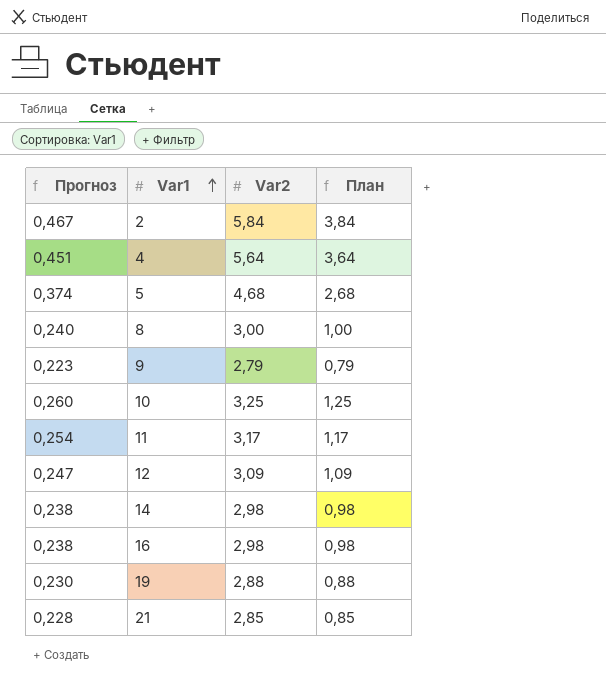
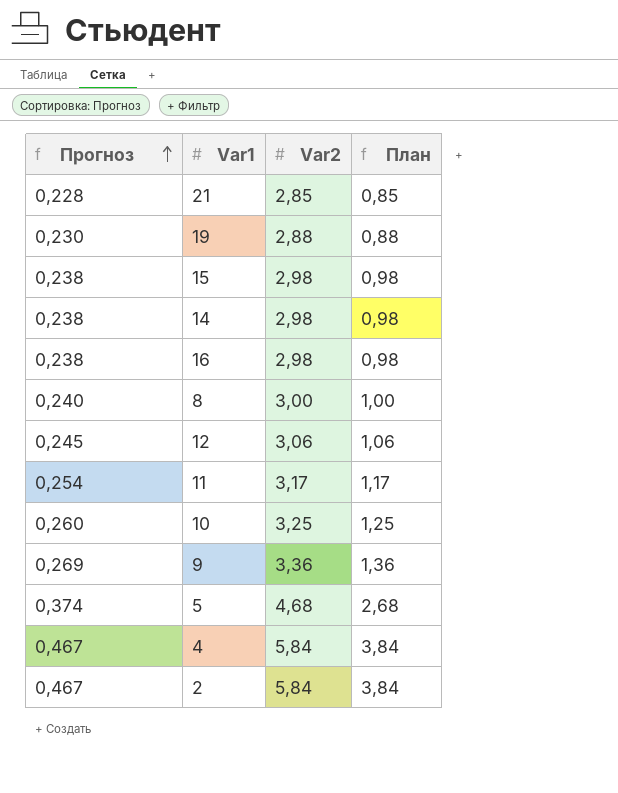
row order: Var1 ascending -> Прогноз ascending
row 15: none -> 0,238 | 2,98 | 0,98
12 | Прогноз: 0,247 -> 0,245
12 | Var2: 3,09 -> 3,06
12 | План: 1,09 -> 1,06
9 | Прогноз: 0,223 -> 0,269
9 | Var2: 2,79 -> 3,36
9 | План: 0,79 -> 1,36
4 | Прогноз: 0,451 -> 0,467
4 | Var2: 5,64 -> 5,84
4 | План: 3,64 -> 3,84

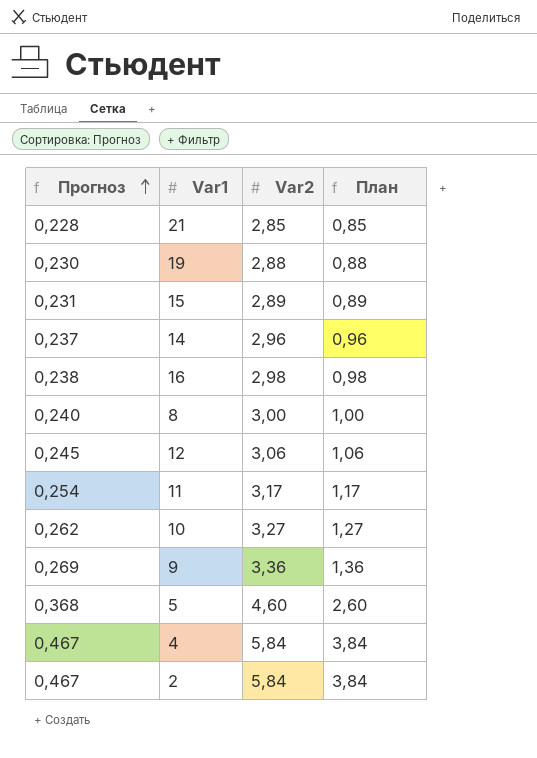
15 | Прогноз: 0,238 -> 0,231
15 | Var2: 2,98 -> 2,89
15 | План: 0,98 -> 0,89
14 | Прогноз: 0,238 -> 0,237
14 | Var2: 2,98 -> 2,96
14 | План: 0,98 -> 0,96
10 | Прогноз: 0,260 -> 0,262
10 | Var2: 3,25 -> 3,27
10 | План: 1,25 -> 1,27
5 | Прогноз: 0,374 -> 0,368
5 | Var2: 4,68 -> 4,60
5 | План: 2,68 -> 2,60

